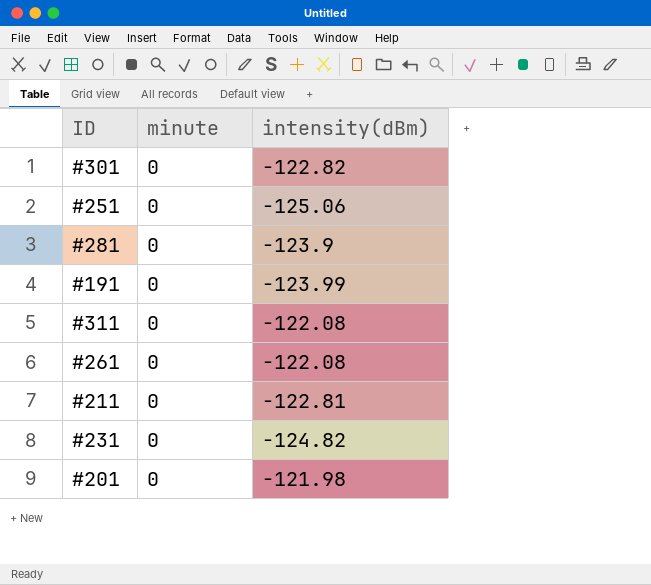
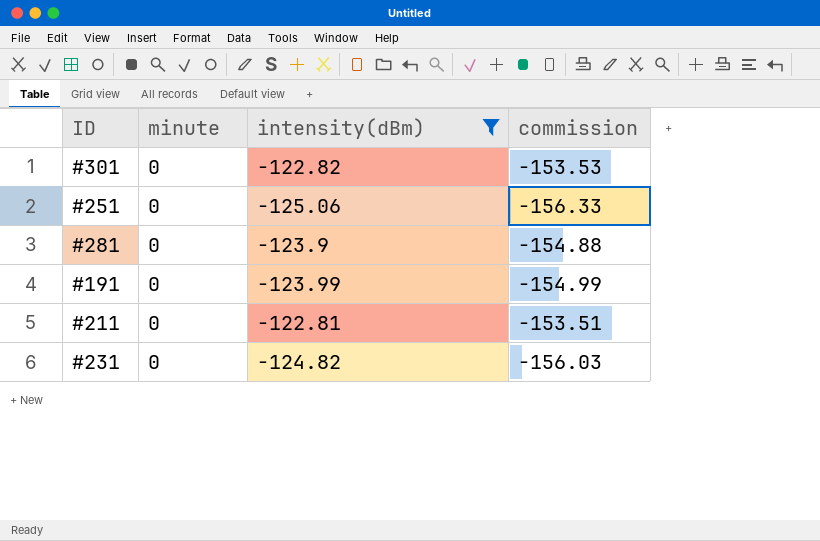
filter: none -> intensity(dBm) <= -122.81
column commission | formula: none -> [intensity(dBm)] * 1.25

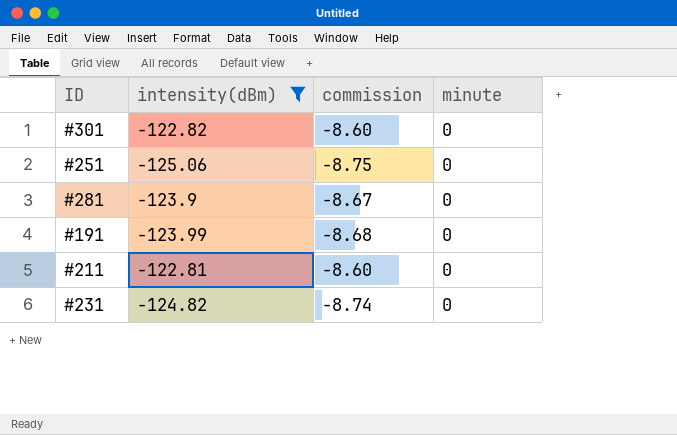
column commission | formula: [intensity(dBm)] * 1.25 -> [intensity(dBm)] * 0.07
column minute | position: 2 -> 4

